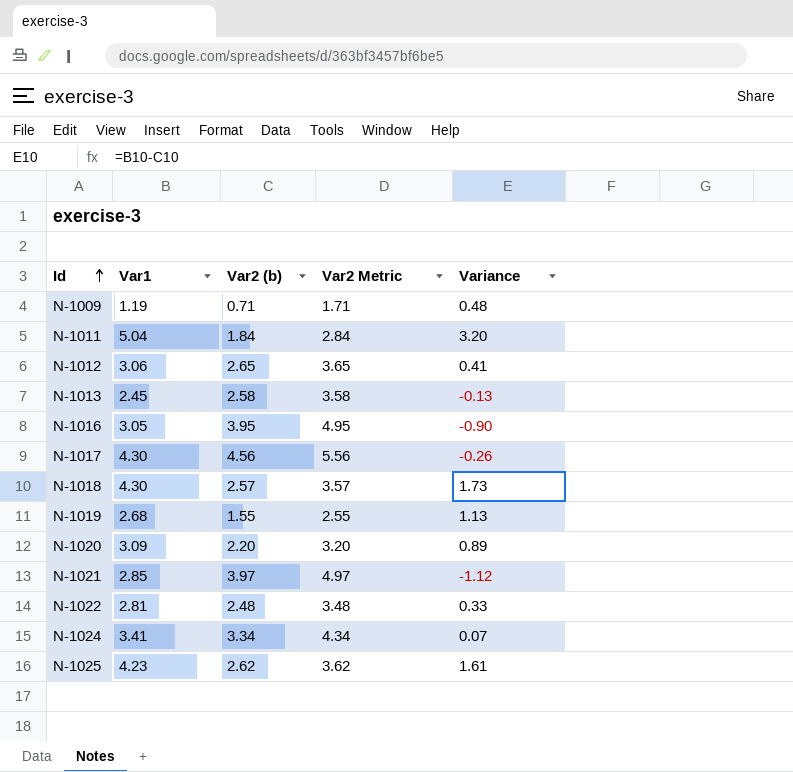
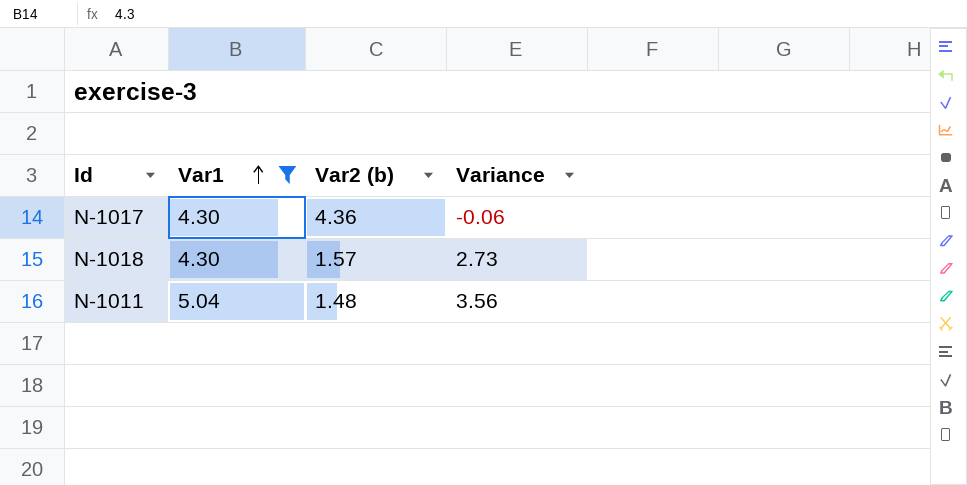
filter: none -> Var1 >= 4.30
row order: Id ascending -> Var1 ascending
column Var2 Metric | formula: [Var2 (b)] + 1 -> none
N-1017 | Var2 (b): 4.56 -> 4.36
N-1017 | Variance: -0.26 -> -0.06
N-1018 | Var2 (b): 2.57 -> 1.57
N-1018 | Variance: 1.73 -> 2.73
N-1011 | Var2 (b): 1.84 -> 1.48
N-1011 | Variance: 3.20 -> 3.56

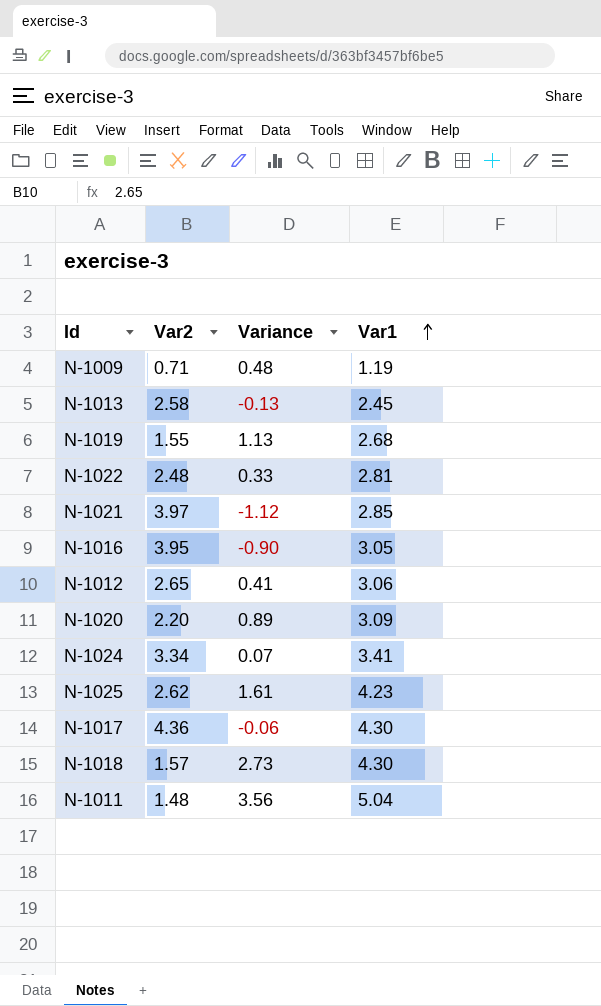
filter: Var1 >= 4.30 -> none
column name: Var2 (b) -> Var2
column Var1 | position: 2 -> 4

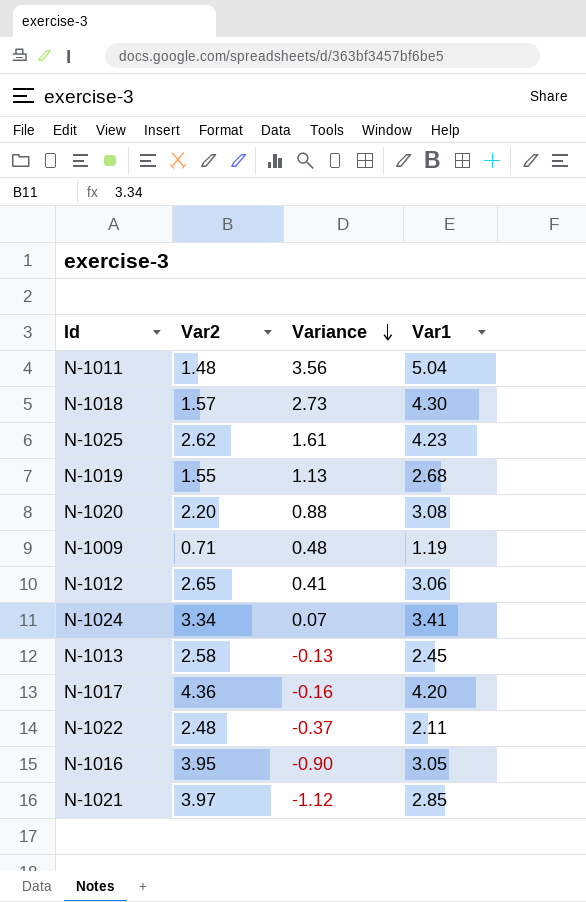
row order: Var1 ascending -> Variance descending
N-1020 | Variance: 0.89 -> 0.88
N-1020 | Var1: 3.09 -> 3.08
N-1017 | Variance: -0.06 -> -0.16
N-1017 | Var1: 4.30 -> 4.20
N-1022 | Variance: 0.33 -> -0.37
N-1022 | Var1: 2.81 -> 2.11

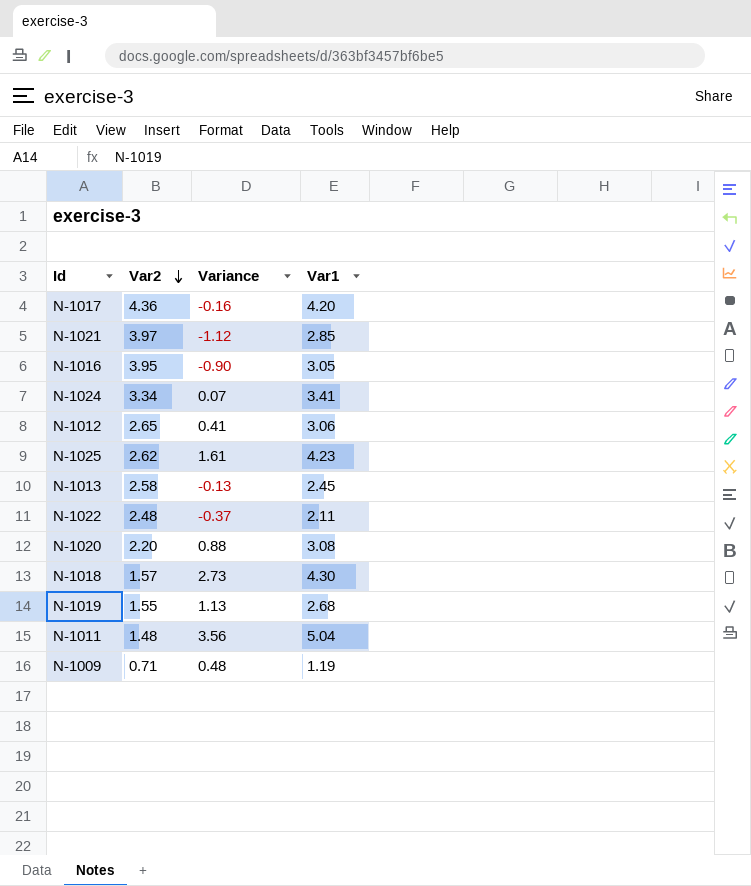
row order: Variance descending -> Var2 descending

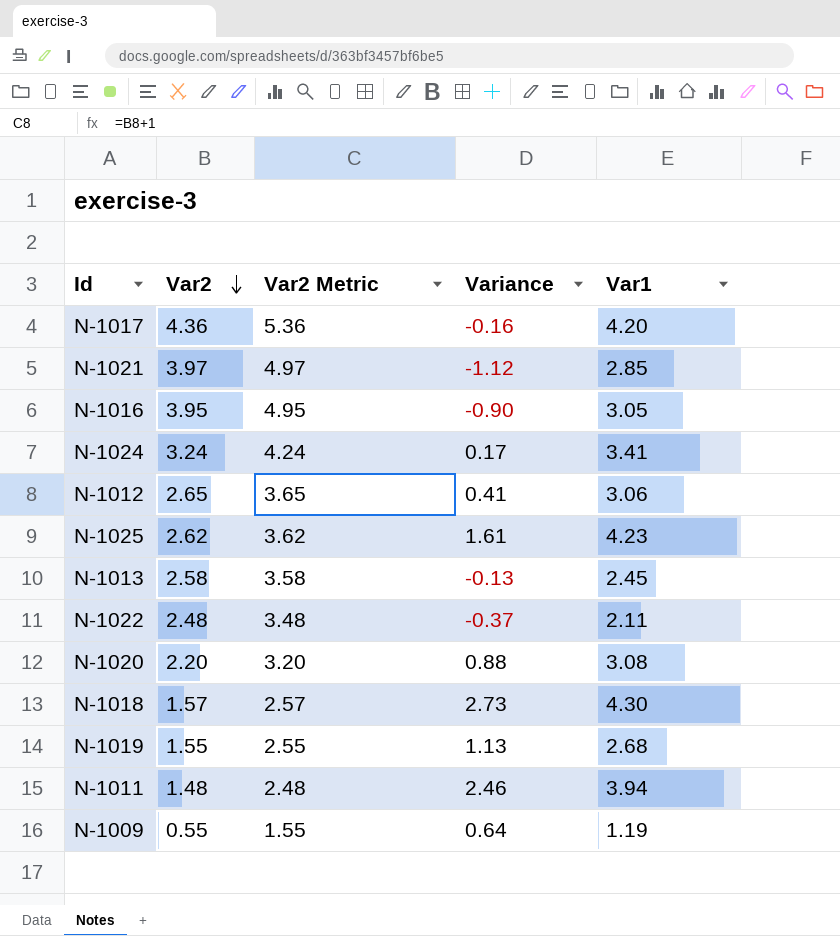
column Var2 Metric | formula: none -> [Var2] + 1
N-1024 | Var2: 3.34 -> 3.24
N-1024 | Variance: 0.07 -> 0.17
N-1011 | Variance: 3.56 -> 2.46
N-1011 | Var1: 5.04 -> 3.94
N-1009 | Var2: 0.71 -> 0.55
N-1009 | Variance: 0.48 -> 0.64

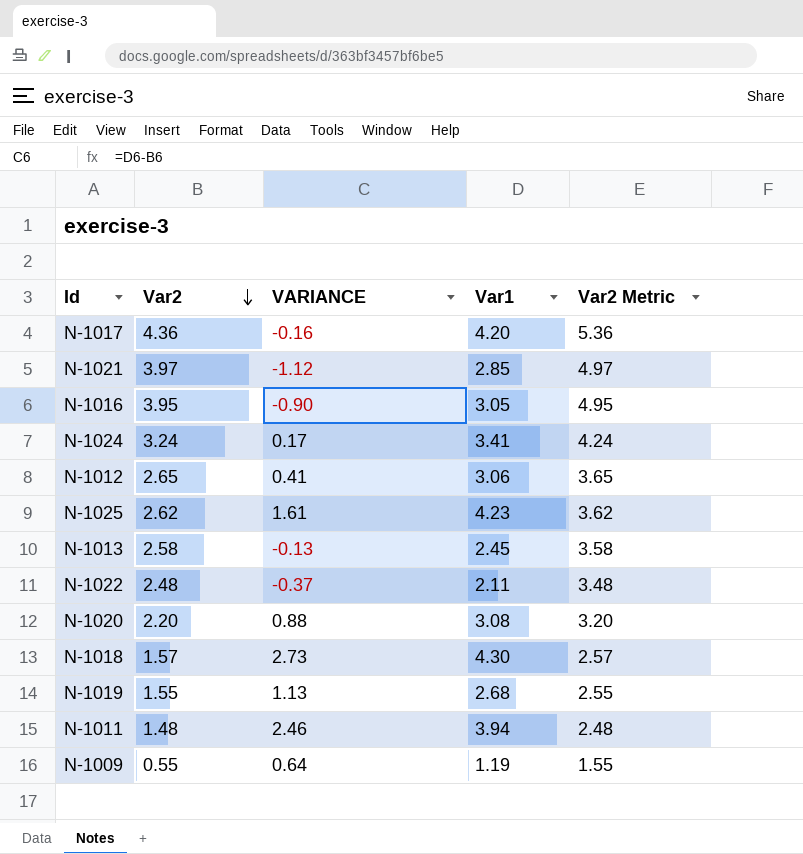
column name: Variance -> VARIANCE
column Var2 Metric | position: 3 -> 5

